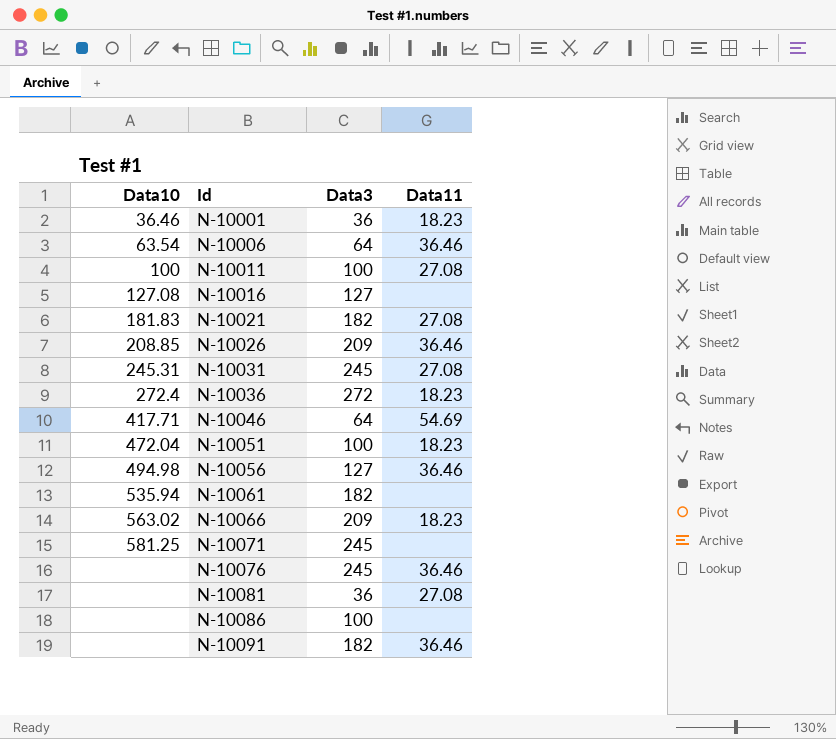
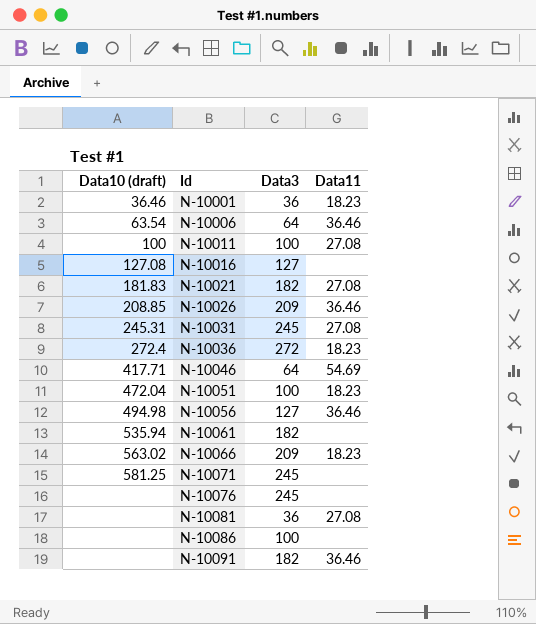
column name: Data10 -> Data10 (draft)
N-10076 | Data11: 36.46 -> none

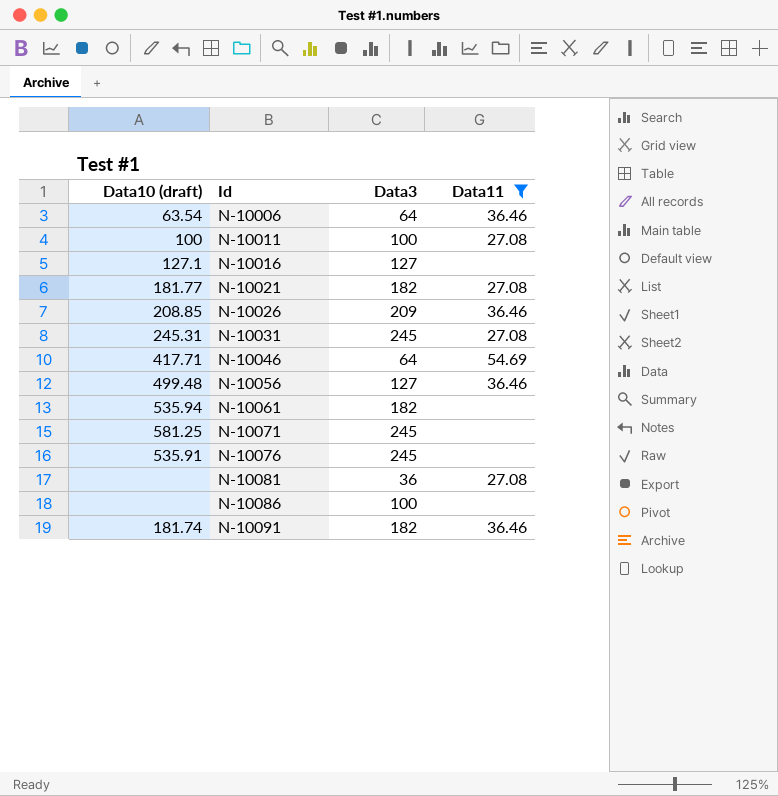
filter: none -> Data11 != 18.23
N-10016 | Data10 (draft): 127.08 -> 127.1
N-10021 | Data10 (draft): 181.83 -> 181.77
N-10056 | Data10 (draft): 494.98 -> 499.48
N-10076 | Data10 (draft): none -> 535.91
N-10091 | Data10 (draft): none -> 181.74

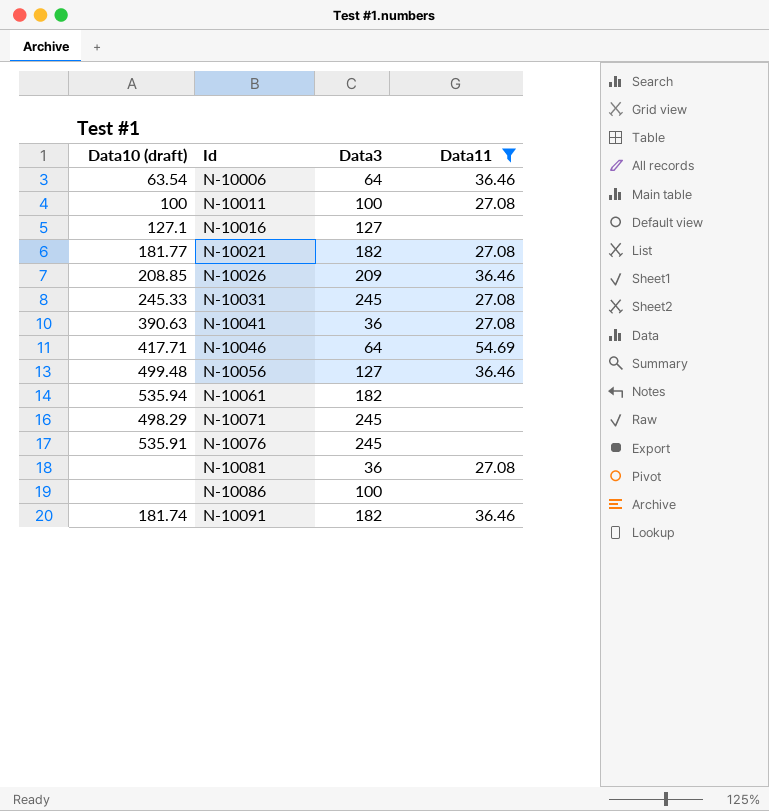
N-10031 | Data10 (draft): 245.31 -> 245.33
row N-10041: none -> 390.63 | 36 | 27.08
N-10071 | Data10 (draft): 581.25 -> 498.29

